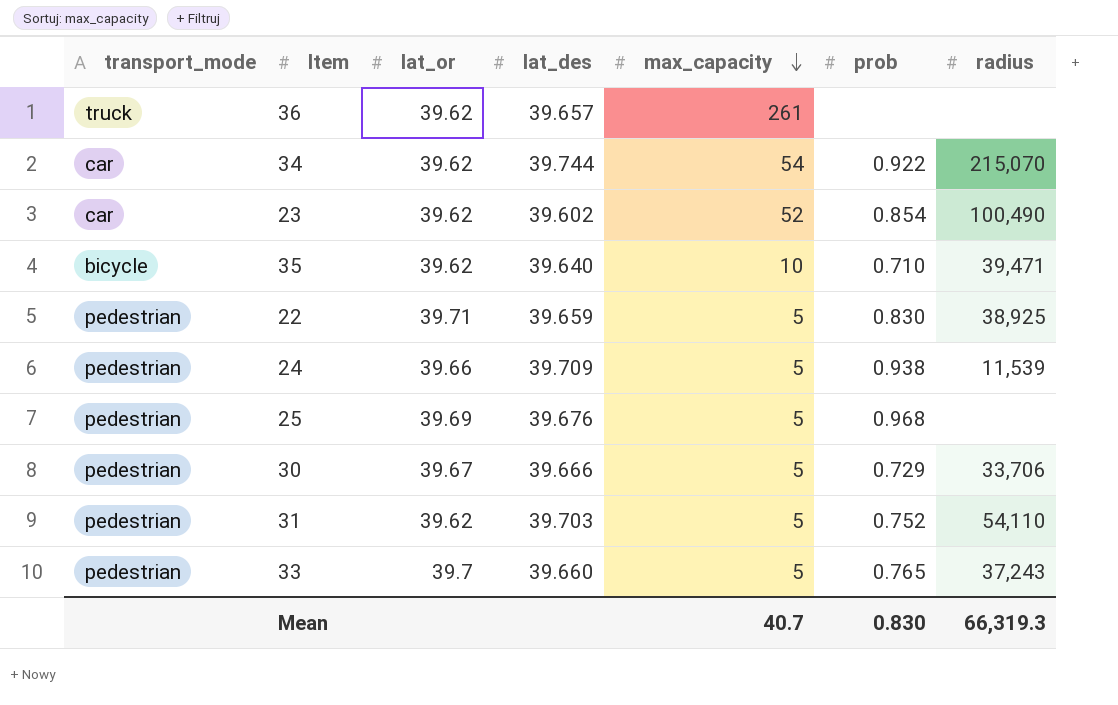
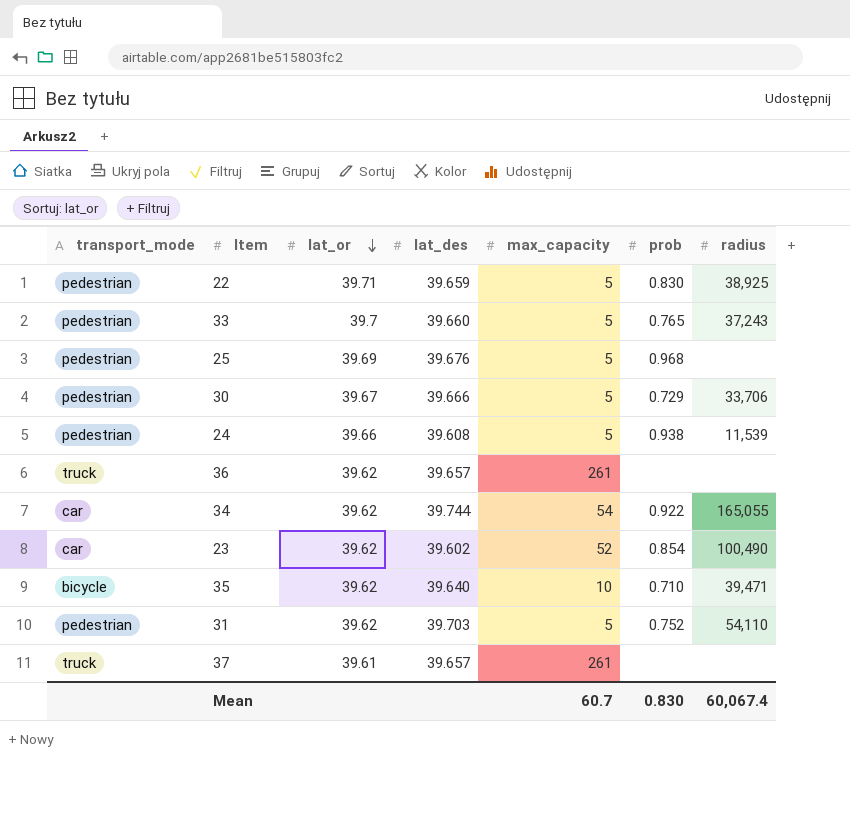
row order: max_capacity descending -> lat_or descending
24 | lat_des: 39.709 -> 39.608
34 | radius: 215,070 -> 165,055
row 37: none -> truck | 39.61 | 39.657 | 261 | none | none
Mean | max_capacity: 40.7 -> 60.7
Mean | radius: 66,319.3 -> 60,067.4

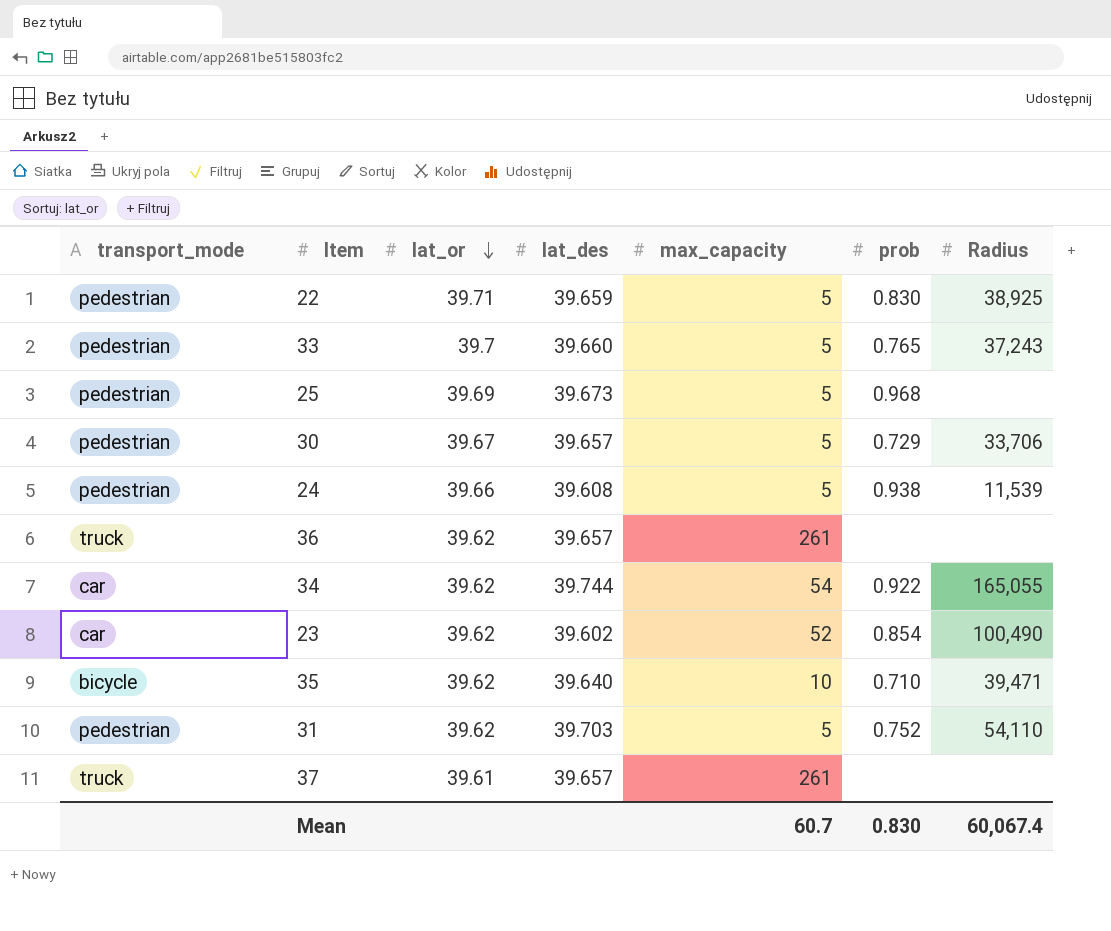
column name: radius -> Radius
25 | lat_des: 39.676 -> 39.673
30 | lat_des: 39.666 -> 39.657

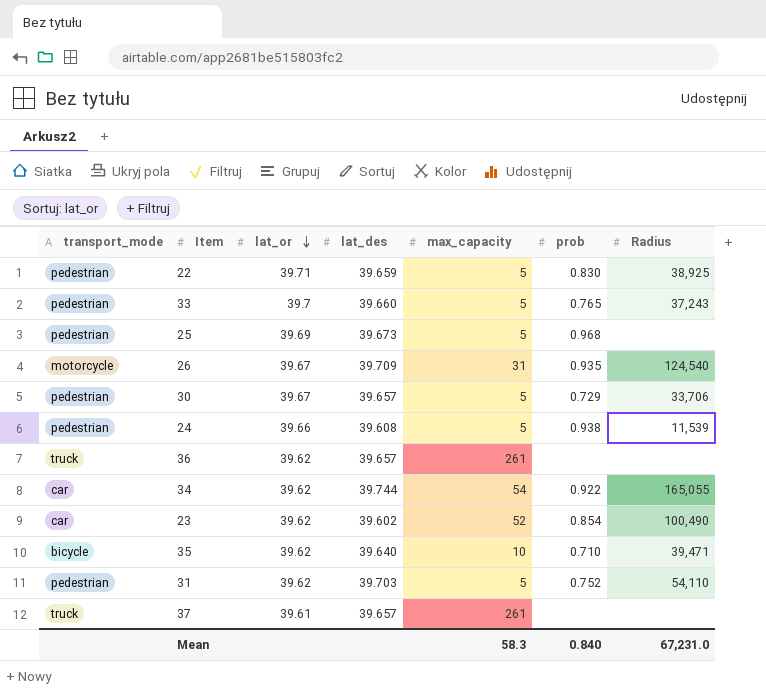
row 26: none -> motorcycle | 39.67 | 39.709 | 31 | 0.935 | 124,540
Mean | max_capacity: 60.7 -> 58.3
Mean | prob: 0.830 -> 0.840
Mean | Radius: 60,067.4 -> 67,231.0

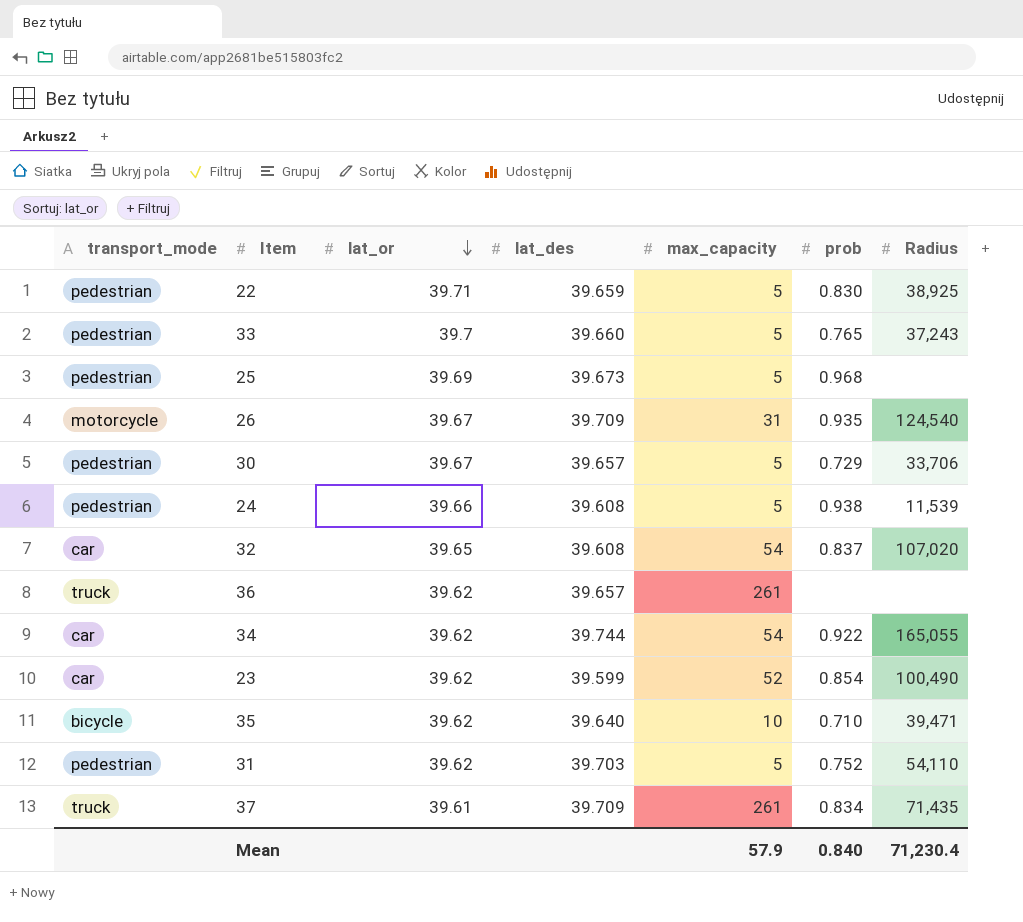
row 32: none -> car | 39.65 | 39.608 | 54 | 0.837 | 107,020
23 | lat_des: 39.602 -> 39.599
37 | lat_des: 39.657 -> 39.709
37 | prob: none -> 0.834
37 | Radius: none -> 71,435
Mean | max_capacity: 58.3 -> 57.9
Mean | Radius: 67,231.0 -> 71,230.4

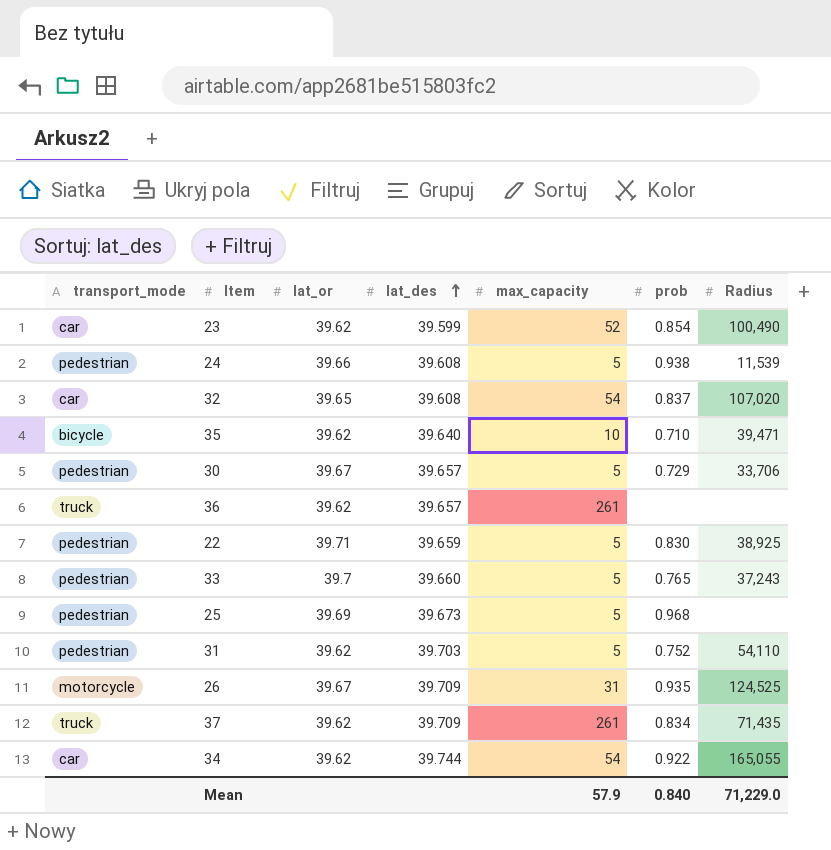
row order: lat_or descending -> lat_des ascending
26 | Radius: 124,540 -> 124,525
37 | lat_or: 39.61 -> 39.62
Mean | Radius: 71,230.4 -> 71,229.0

